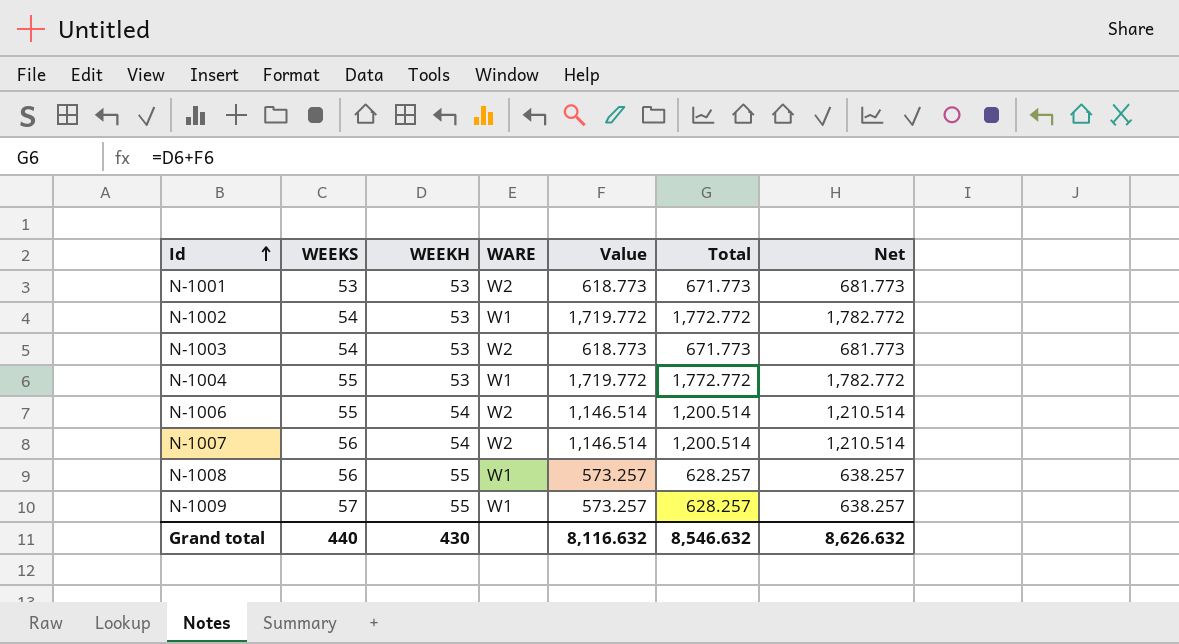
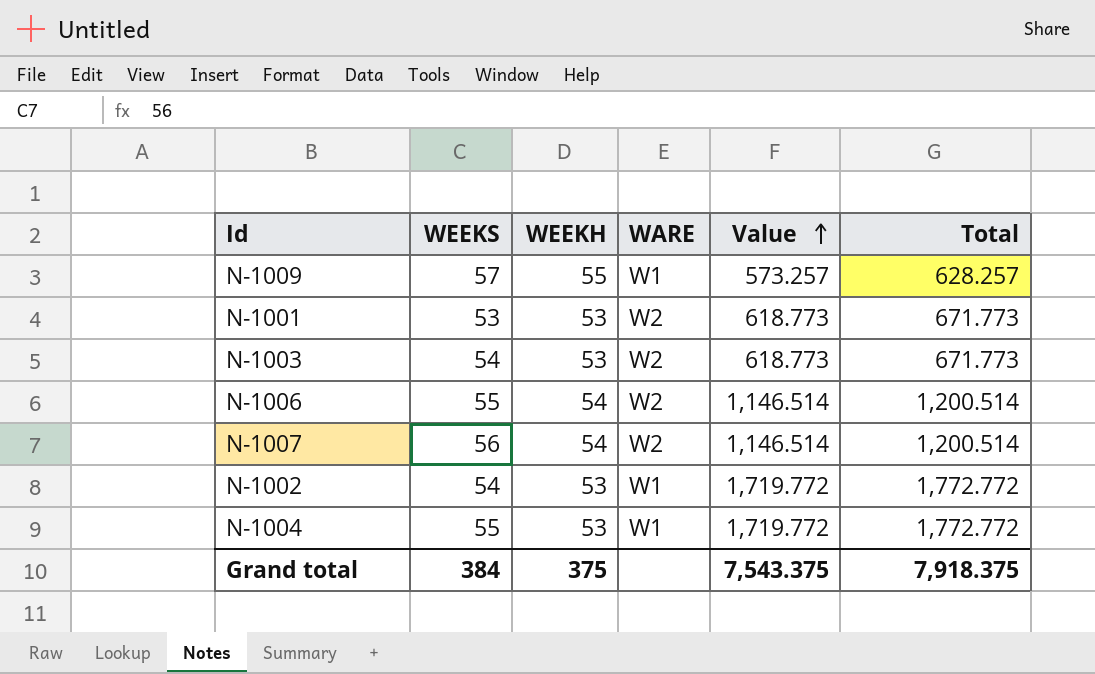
row order: Id ascending -> Value ascending
column Net | formula: [Total] + 10 -> none
row N-1008: 56 | 55 | W1 | 573.257 | 628.257 | 638.257 -> none
Grand total | WEEKS: 440 -> 384
Grand total | WEEKH: 430 -> 375
Grand total | Value: 8,116.632 -> 7,543.375
Grand total | Total: 8,546.632 -> 7,918.375

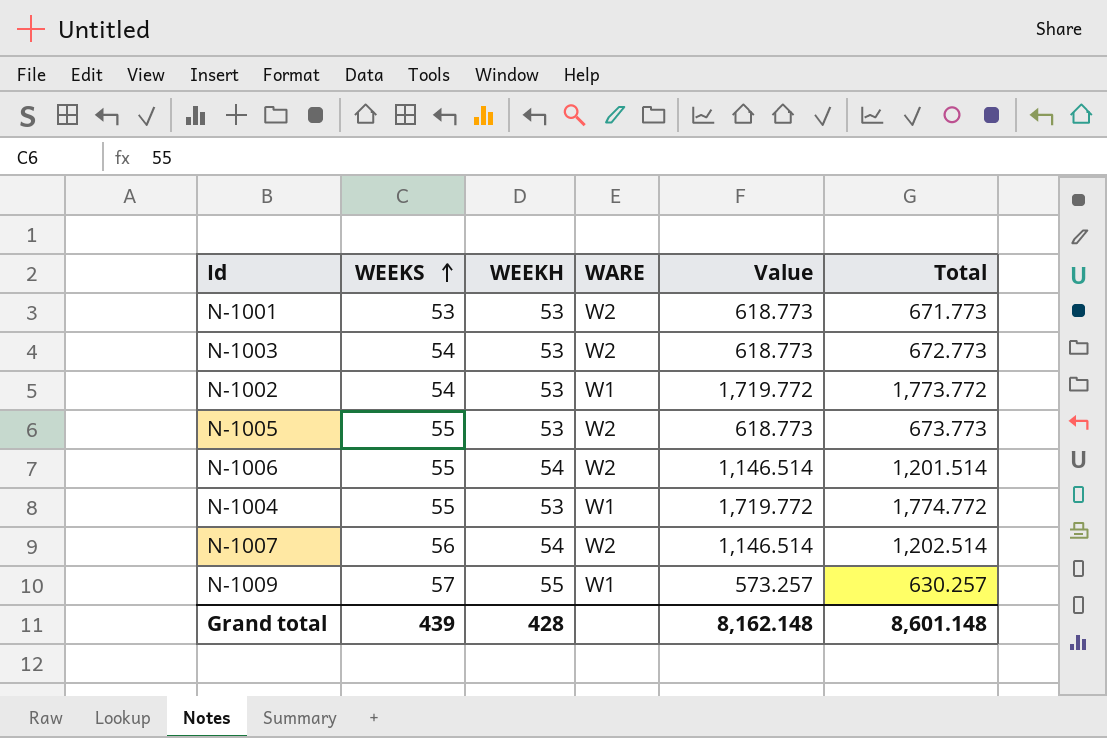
row order: Value ascending -> WEEKS ascending
column Total | formula: [WEEKH] + [Value] -> [WEEKS] + [Value]
row N-1005: none -> 55 | 53 | W2 | 618.773 | 673.773
Grand total | WEEKS: 384 -> 439
Grand total | WEEKH: 375 -> 428
Grand total | Value: 7,543.375 -> 8,162.148
Grand total | Total: 7,918.375 -> 8,601.148

